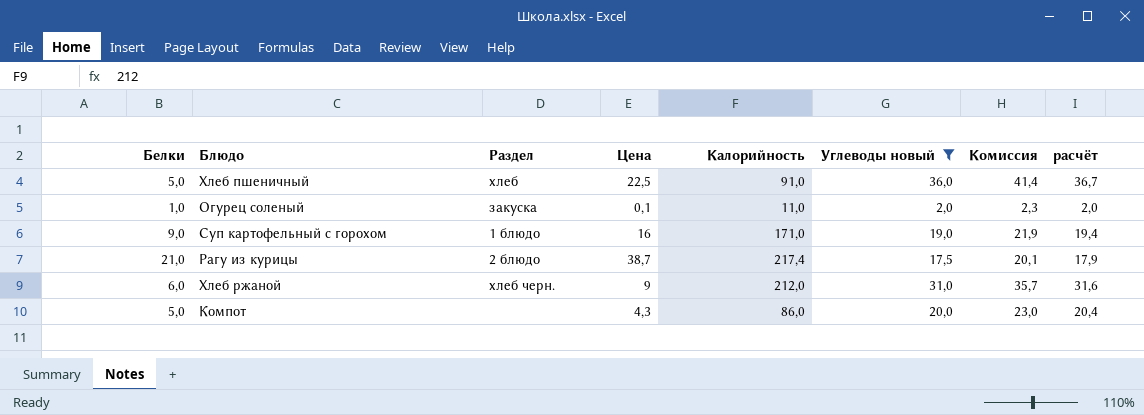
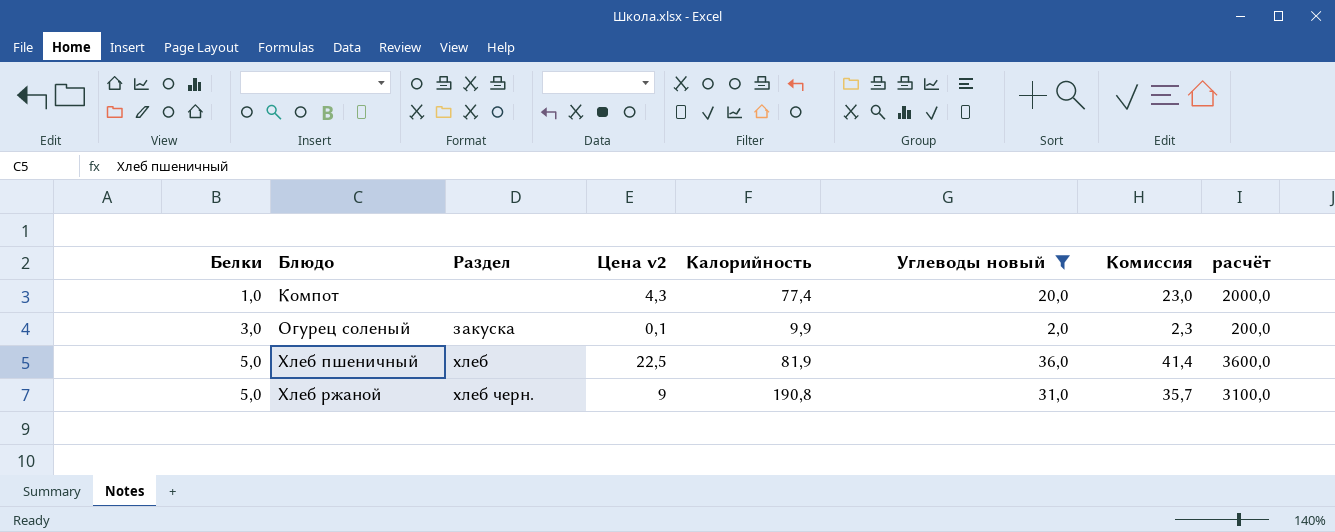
row order: none -> Белки ascending
column name: Цена -> Цена v2
column расчёт | formula: [Углеводы новый] * 1,02 -> [Углеводы новый] * 100
row Суп картофельный с горохом: 9,0 | 1 блюдо | 16 | 171,0 | 19,0 | 21,9 | 19,4 -> none
row Рагу из курицы: 21,0 | 2 блюдо | 38,7 | 217,4 | 17,5 | 20,1 | 17,9 -> none
Компот | Белки: 5,0 -> 1,0
Компот | Калорийность: 86,0 -> 77,4
Огурец соленый | Белки: 1,0 -> 3,0
Огурец соленый | Калорийность: 11,0 -> 9,9
Хлеб пшеничный | Калорийность: 91,0 -> 81,9
Хлеб ржаной | Белки: 6,0 -> 5,0
Хлеб ржаной | Калорийность: 212,0 -> 190,8

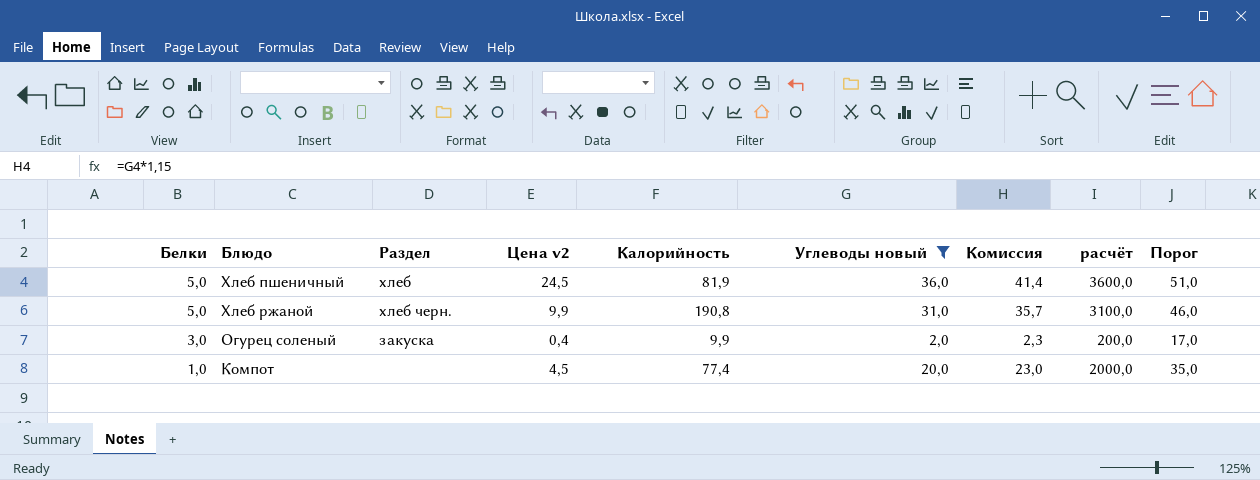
row order: Белки ascending -> Белки descending
column Порог | formula: none -> [Углеводы новый] + 15
Хлеб пшеничный | Цена v2: 22,5 -> 24,5
Хлеб ржаной | Цена v2: 9 -> 9,9
Огурец соленый | Цена v2: 0,1 -> 0,4
Компот | Цена v2: 4,3 -> 4,5

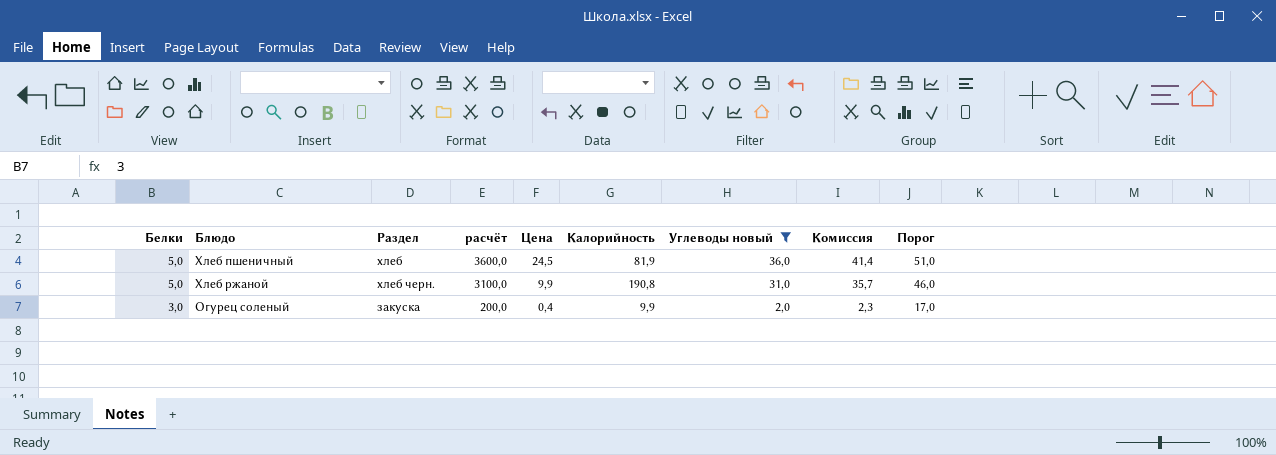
column расчёт | position: 8 -> 4
column name: Цена v2 -> Цена
row Компот: 1,0 | none | 4,5 | 77,4 | 20,0 | 23,0 | 2000,0 | 35,0 -> none

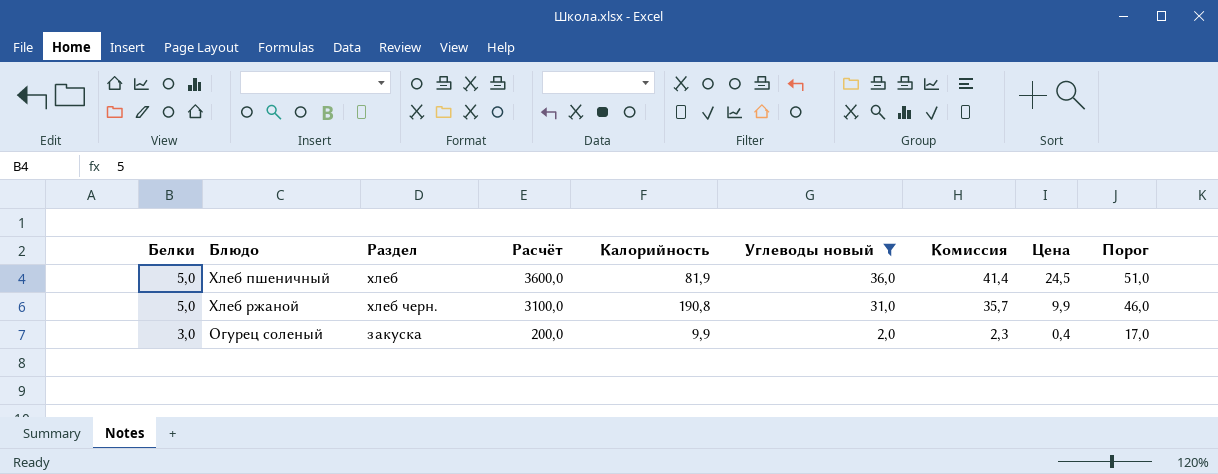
column name: расчёт -> Расчёт
column Цена | position: 5 -> 8

